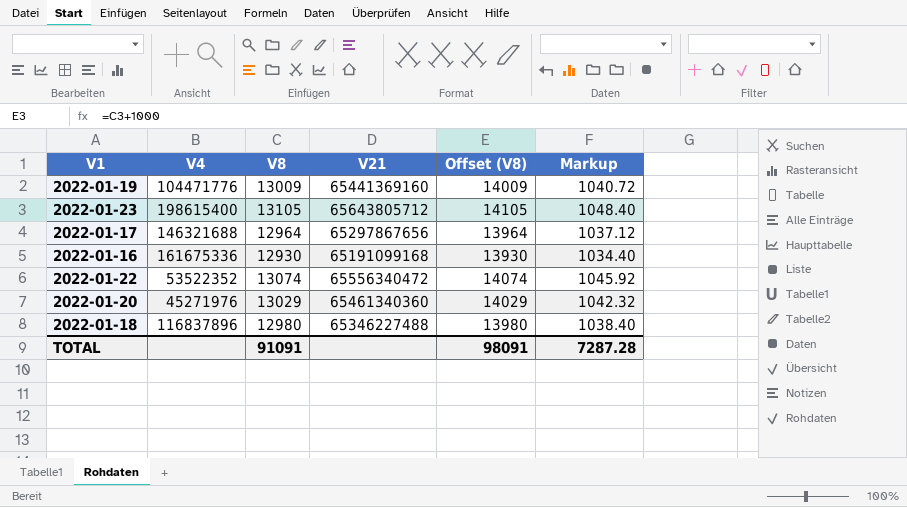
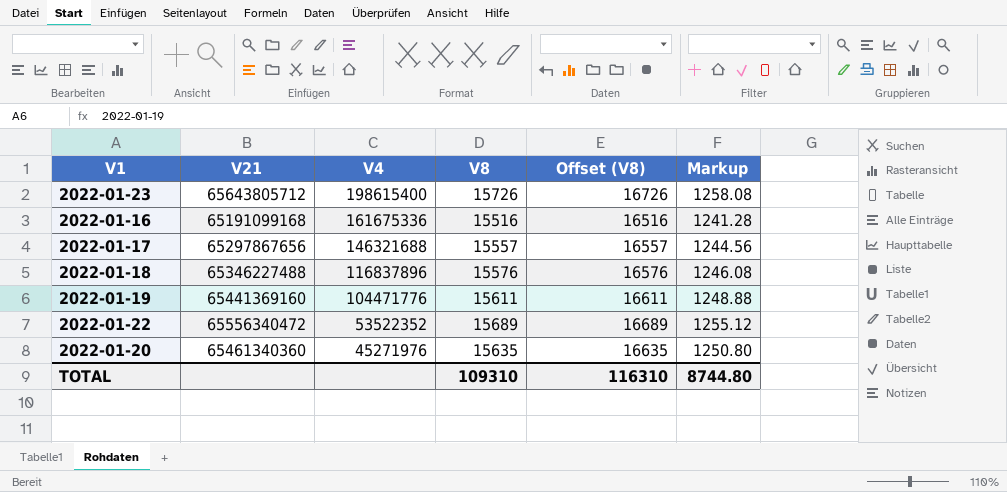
row order: none -> V4 descending
column V21 | position: 4 -> 2
2022-01-23 | V8: 13105 -> 15726
2022-01-23 | Offset (V8): 14105 -> 16726
2022-01-23 | Markup: 1048.40 -> 1258.08
2022-01-16 | V8: 12930 -> 15516
2022-01-16 | Offset (V8): 13930 -> 16516
2022-01-16 | Markup: 1034.40 -> 1241.28
2022-01-17 | V8: 12964 -> 15557
2022-01-17 | Offset (V8): 13964 -> 16557
2022-01-17 | Markup: 1037.12 -> 1244.56
2022-01-18 | V8: 12980 -> 15576
2022-01-18 | Offset (V8): 13980 -> 16576
2022-01-18 | Markup: 1038.40 -> 1246.08
2022-01-19 | V8: 13009 -> 15611
2022-01-19 | Offset (V8): 14009 -> 16611
2022-01-19 | Markup: 1040.72 -> 1248.88
2022-01-22 | V8: 13074 -> 15689
2022-01-22 | Offset (V8): 14074 -> 16689
2022-01-22 | Markup: 1045.92 -> 1255.12
2022-01-20 | V8: 13029 -> 15635
2022-01-20 | Offset (V8): 14029 -> 16635
2022-01-20 | Markup: 1042.32 -> 1250.80
TOTAL | V8: 91091 -> 109310
TOTAL | Offset (V8): 98091 -> 116310
TOTAL | Markup: 7287.28 -> 8744.80

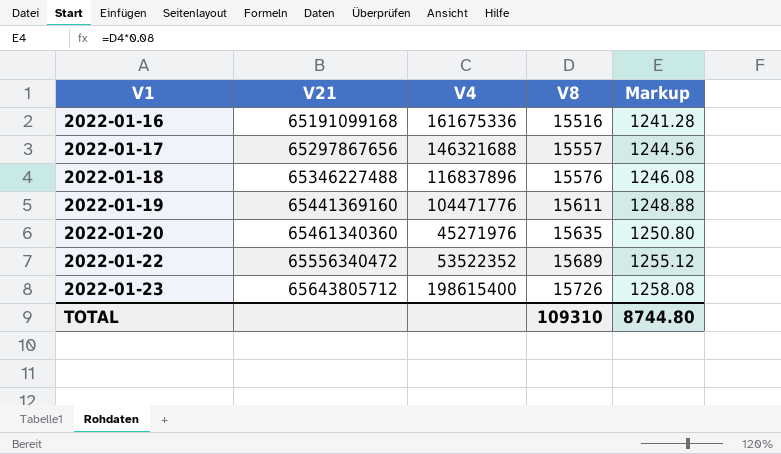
row order: V4 descending -> V1 ascending
column Offset (V8) | formula: [V8] + 1000 -> none

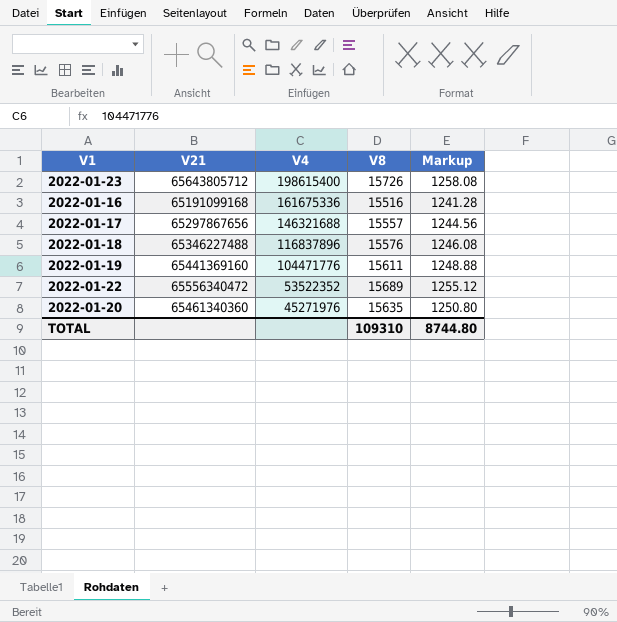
row order: V1 ascending -> V4 descending

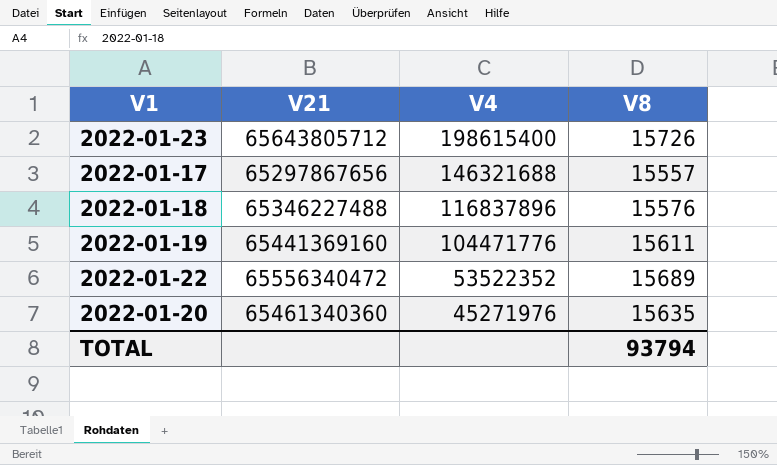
column Markup | formula: [V8] * 0.08 -> none
row 2022-01-16: 65191099168 | 161675336 | 15516 | 1241.28 -> none
TOTAL | V8: 109310 -> 93794

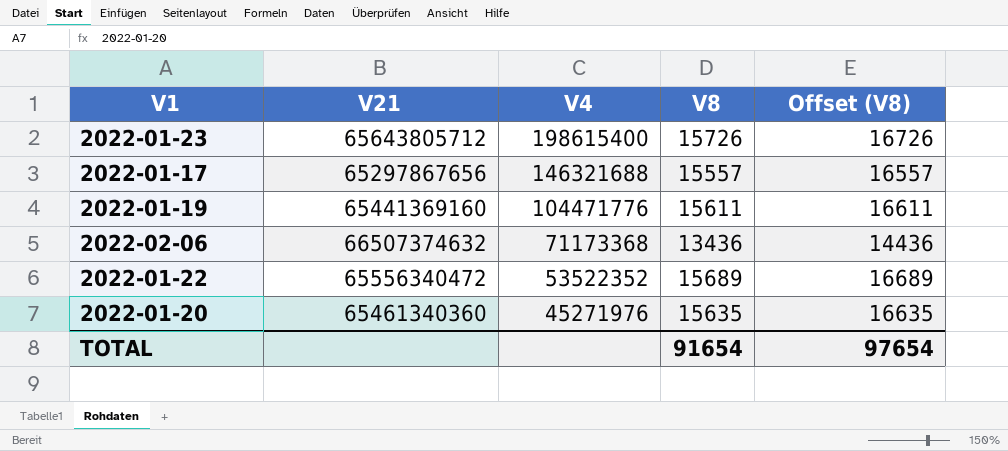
column Offset (V8) | formula: none -> [V8] + 1000
row 2022-01-18: 65346227488 | 116837896 | 15576 -> none
row 2022-02-06: none -> 66507374632 | 71173368 | 13436 | 14436
TOTAL | V8: 93794 -> 91654

